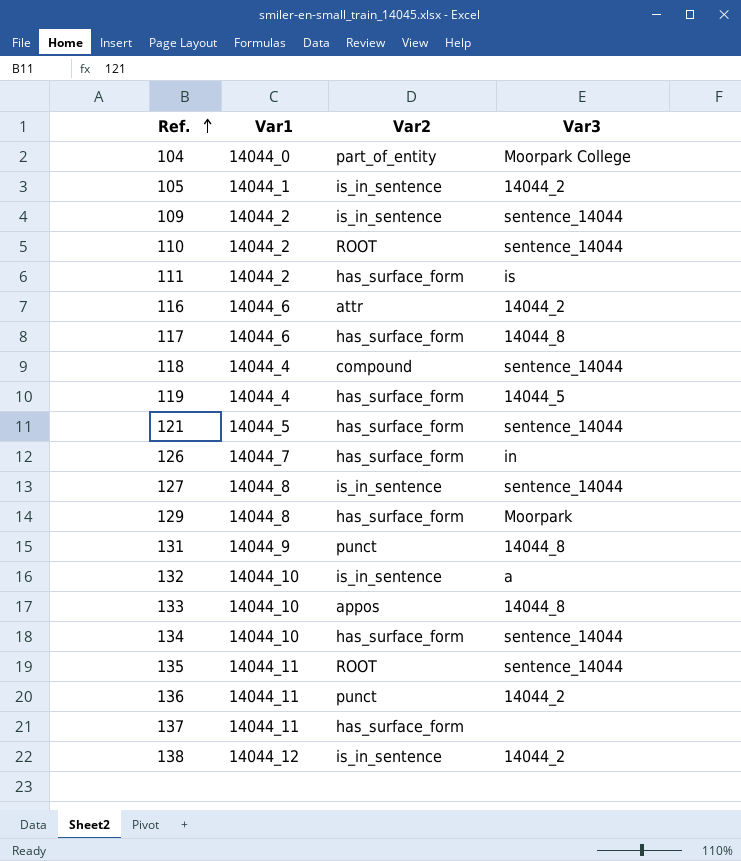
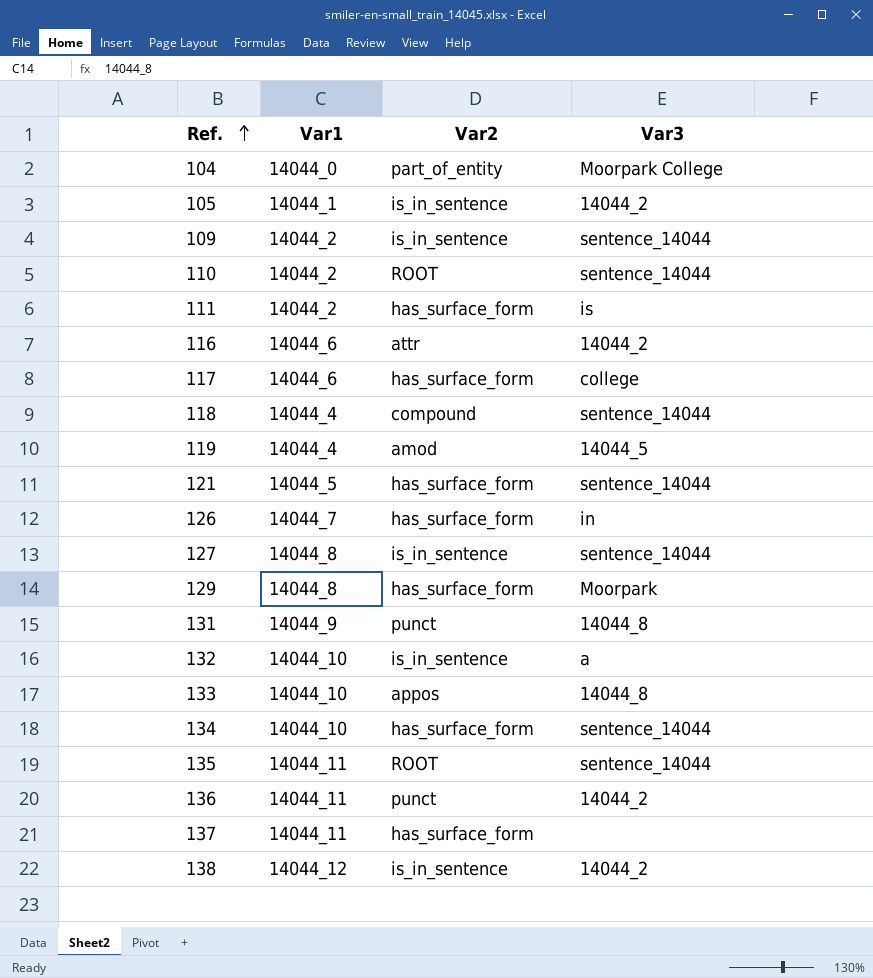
117 | Var3: 14044_8 -> college
119 | Var2: has_surface_form -> amod

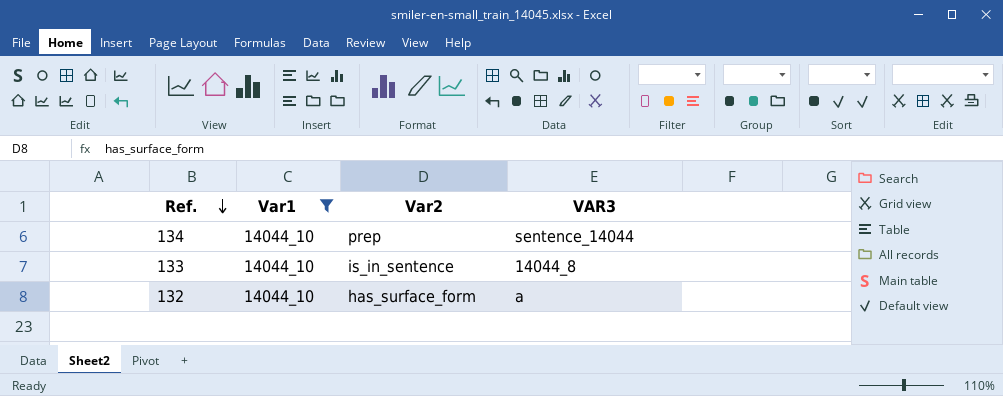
filter: none -> Var1 = 14044_10
row order: Ref. ascending -> Ref. descending
column name: Var3 -> VAR3
134 | Var2: has_surface_form -> prep
133 | Var2: appos -> is_in_sentence
132 | Var2: is_in_sentence -> has_surface_form

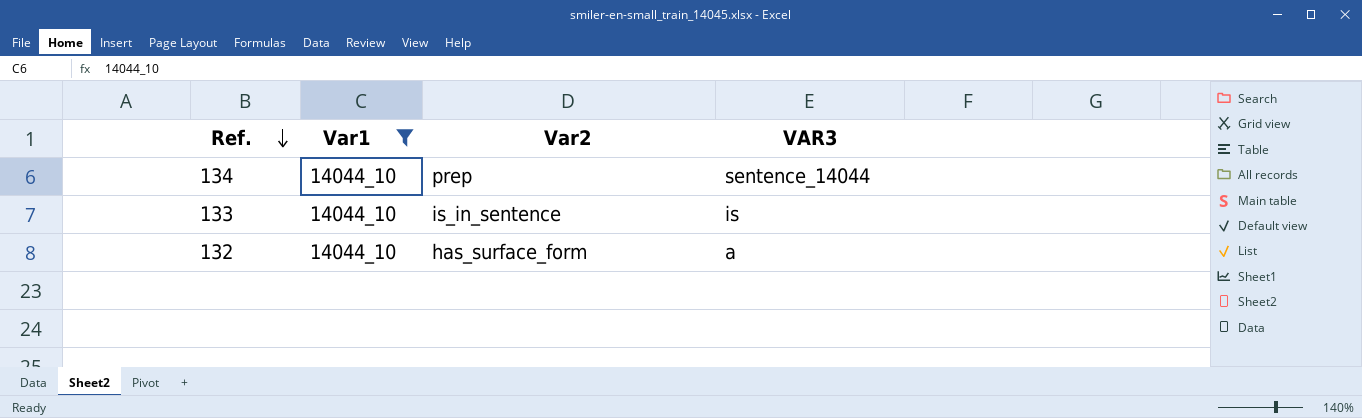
133 | VAR3: 14044_8 -> is

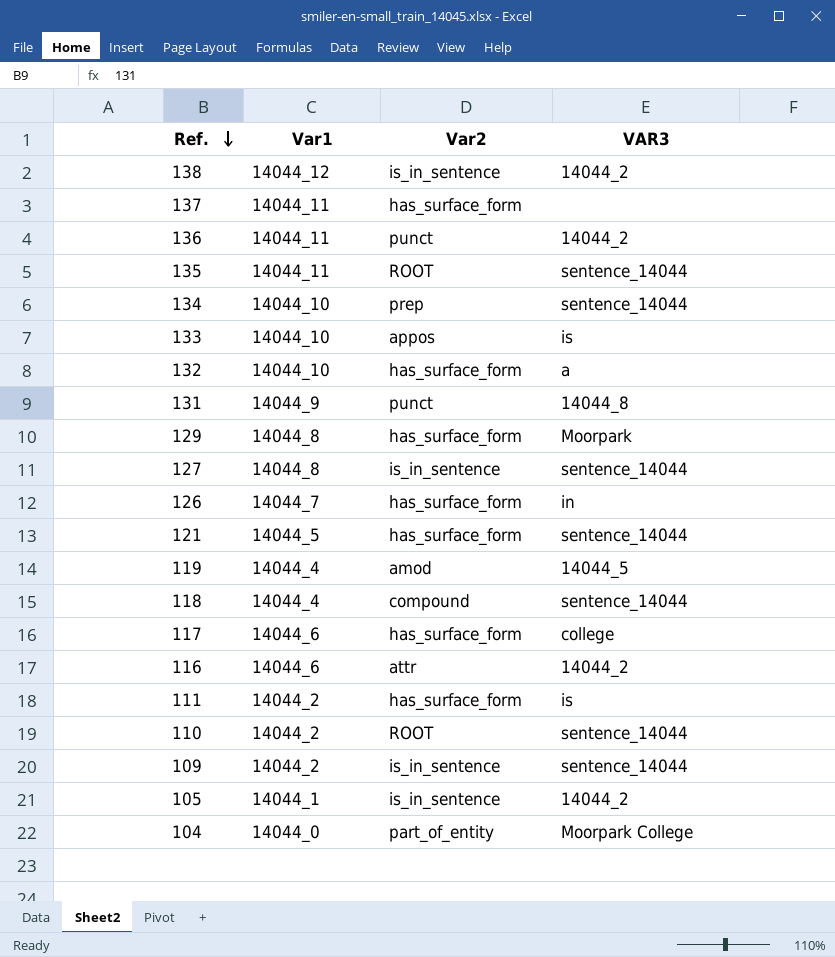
filter: Var1 = 14044_10 -> none
133 | Var2: is_in_sentence -> appos

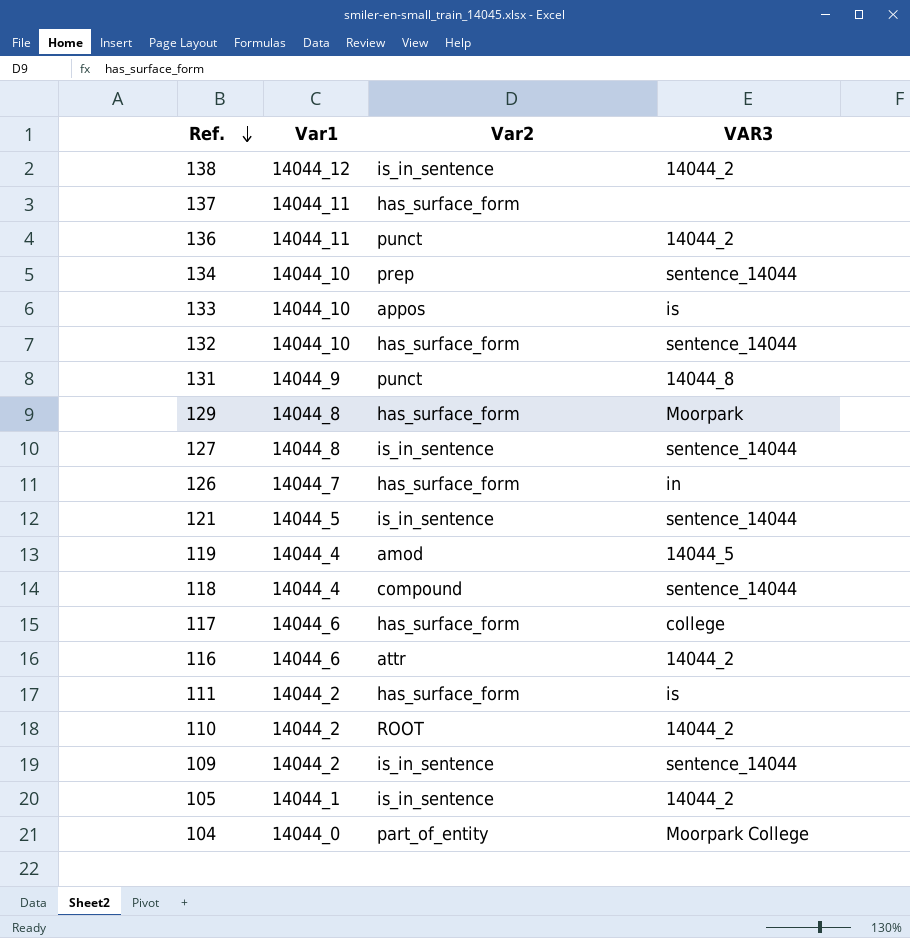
row 135: 14044_11 | ROOT | sentence_14044 -> none
132 | VAR3: a -> sentence_14044
121 | Var2: has_surface_form -> is_in_sentence
110 | VAR3: sentence_14044 -> 14044_2

